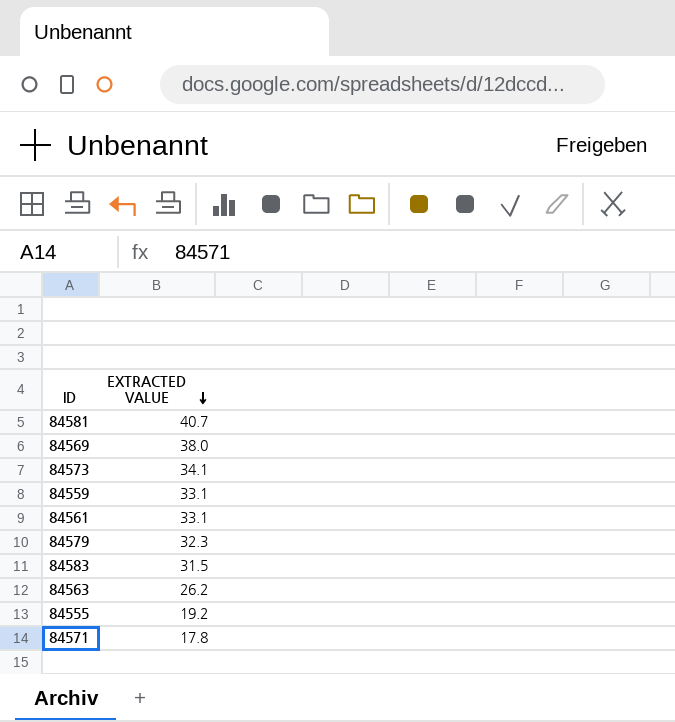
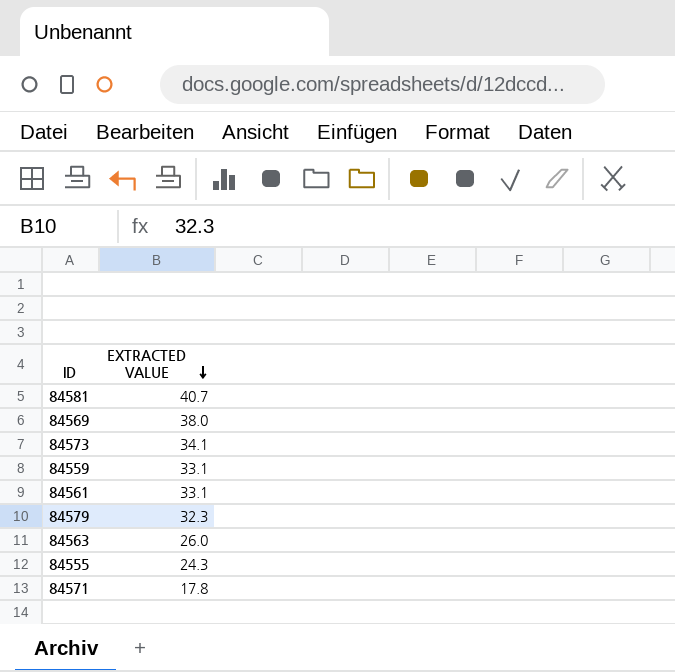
row 84583: 31.5 -> none
84563 | EXTRACTED VALUE: 26.2 -> 26.0
84555 | EXTRACTED VALUE: 19.2 -> 24.3

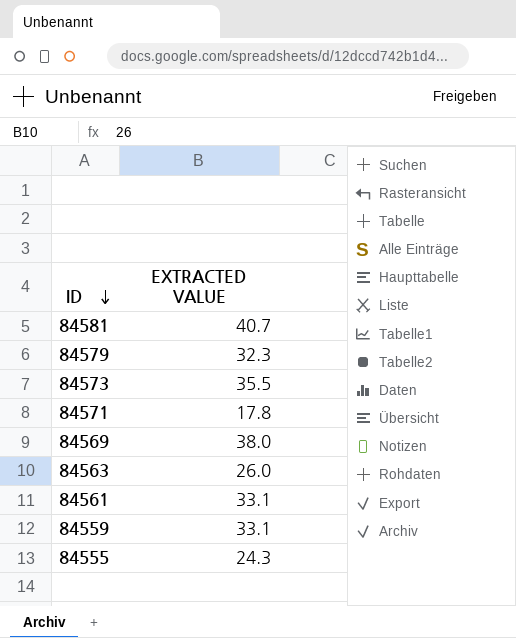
row order: EXTRACTED VALUE descending -> ID descending
84573 | EXTRACTED VALUE: 34.1 -> 35.5

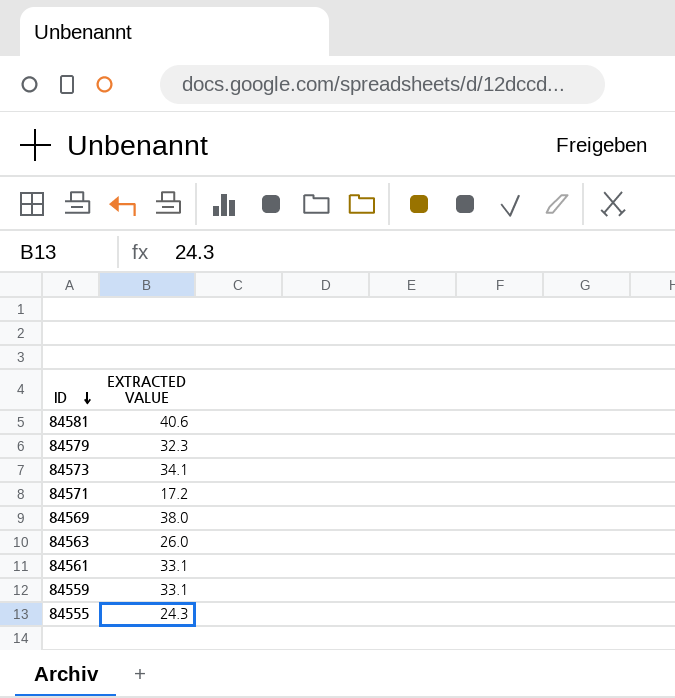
84581 | EXTRACTED VALUE: 40.7 -> 40.6
84573 | EXTRACTED VALUE: 35.5 -> 34.1
84571 | EXTRACTED VALUE: 17.8 -> 17.2

